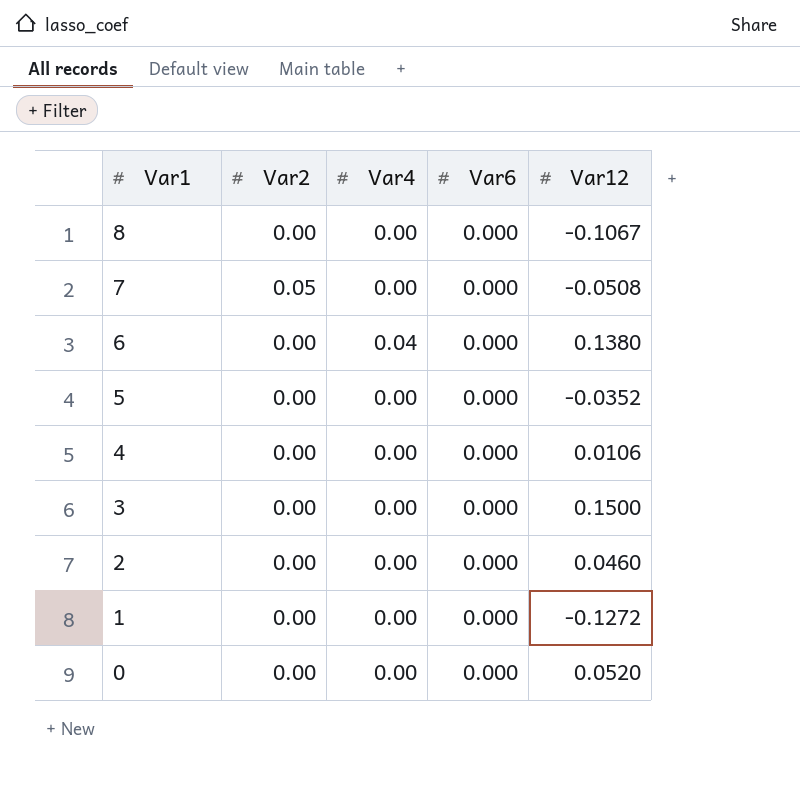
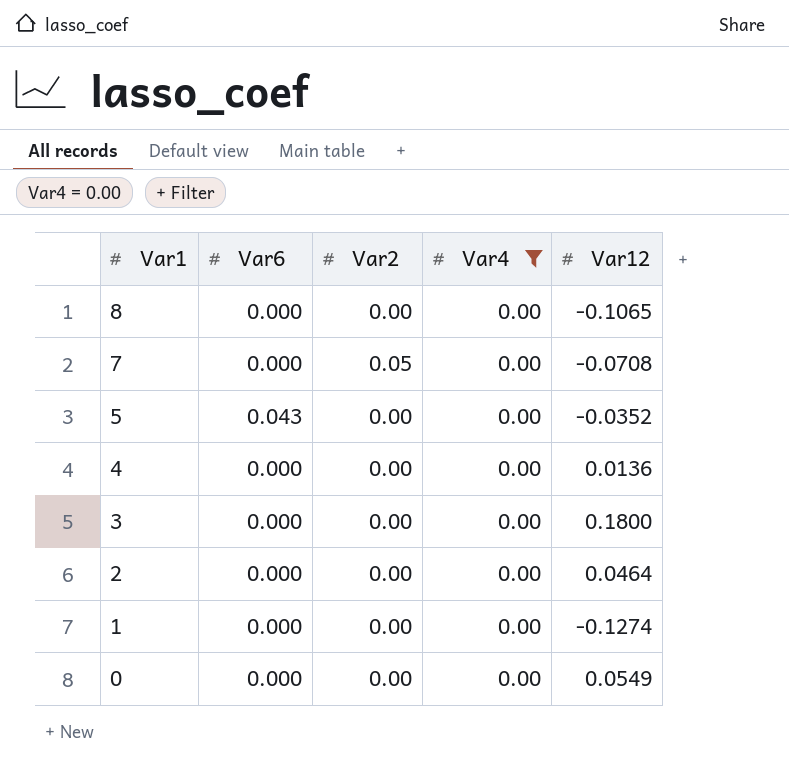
filter: none -> Var4 = 0.00
column Var6 | position: 4 -> 2
8 | Var12: -0.1067 -> -0.1065
7 | Var12: -0.0508 -> -0.0708
5 | Var6: 0.000 -> 0.043
4 | Var12: 0.0106 -> 0.0136
3 | Var12: 0.1500 -> 0.1800
2 | Var12: 0.0460 -> 0.0464
1 | Var12: -0.1272 -> -0.1274
0 | Var12: 0.0520 -> 0.0549

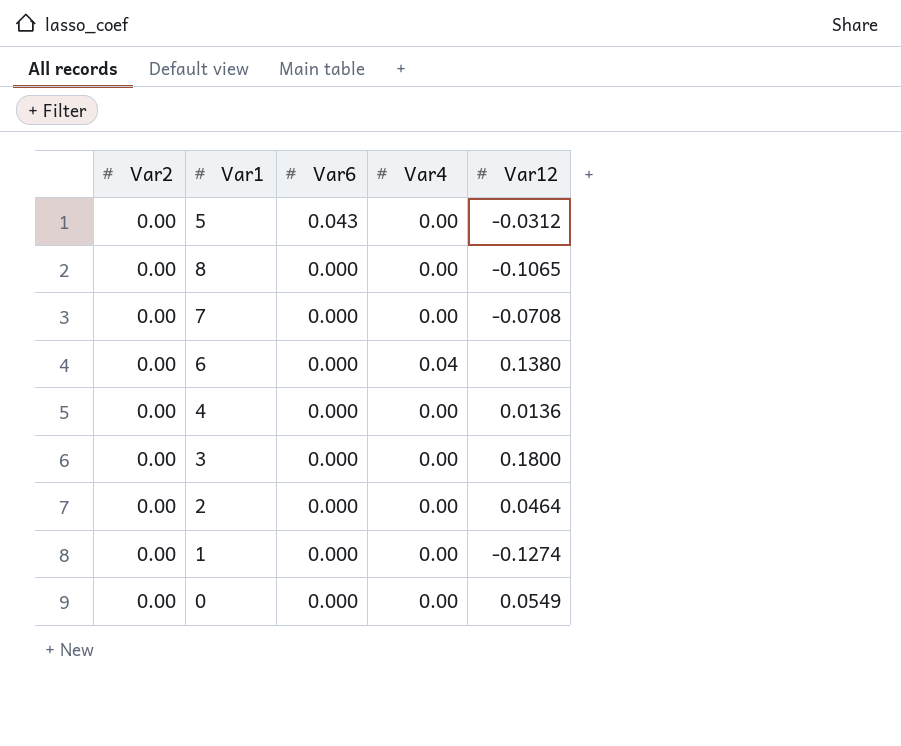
filter: Var4 = 0.00 -> none
row order: Var1 descending -> Var6 descending
column Var2 | position: 3 -> 1
5 | Var12: -0.0352 -> -0.0312
7 | Var2: 0.05 -> 0.00

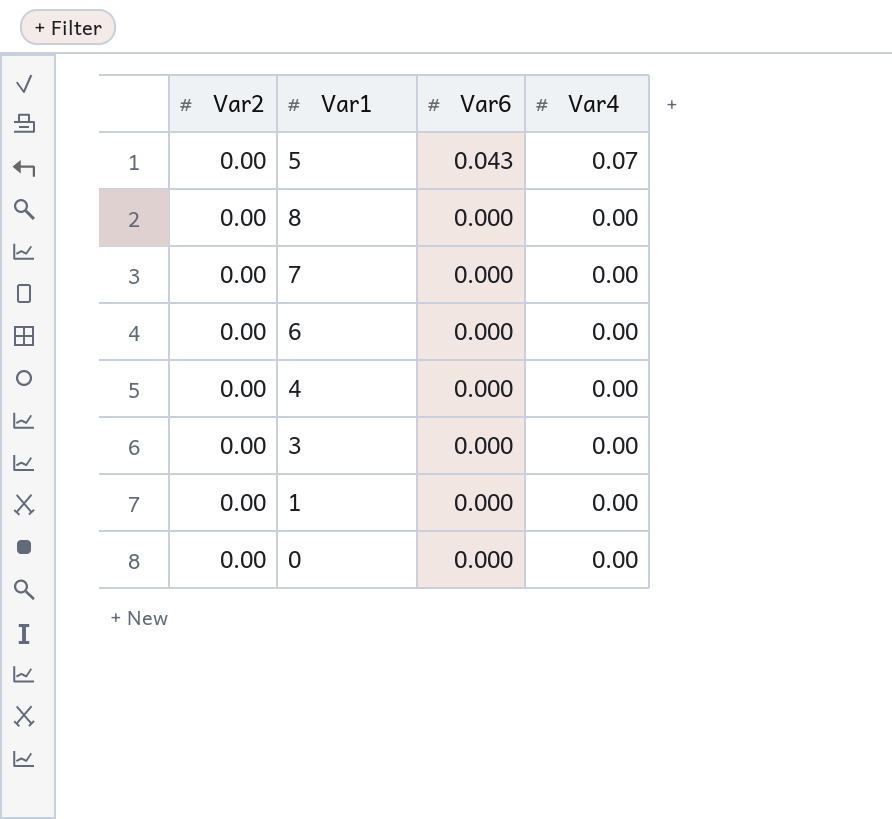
column Var12 | position: 5 -> none
row 2: 0.00 | 0.000 | 0.00 | 0.0464 -> none
5 | Var4: 0.00 -> 0.07
6 | Var4: 0.04 -> 0.00

